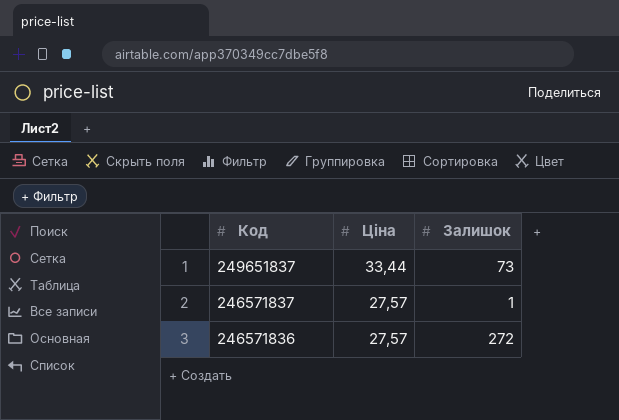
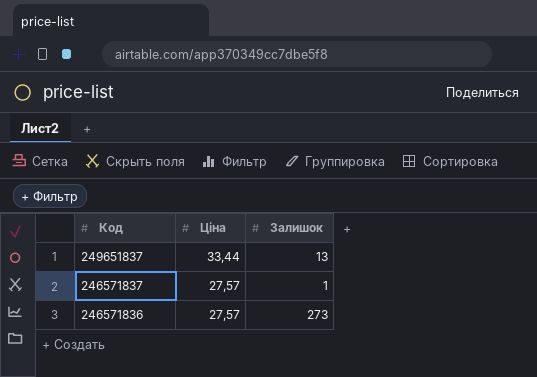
249651837 | Залишок: 73 -> 13
246571836 | Залишок: 272 -> 273

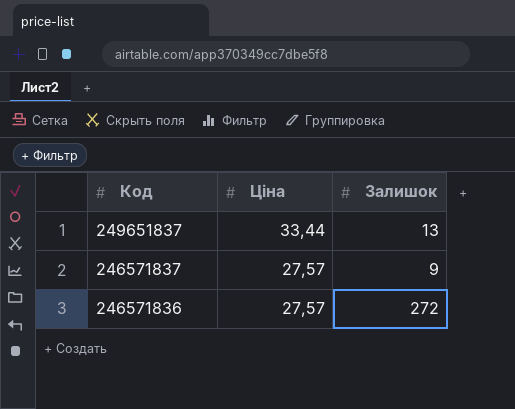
246571837 | Залишок: 1 -> 9
246571836 | Залишок: 273 -> 272

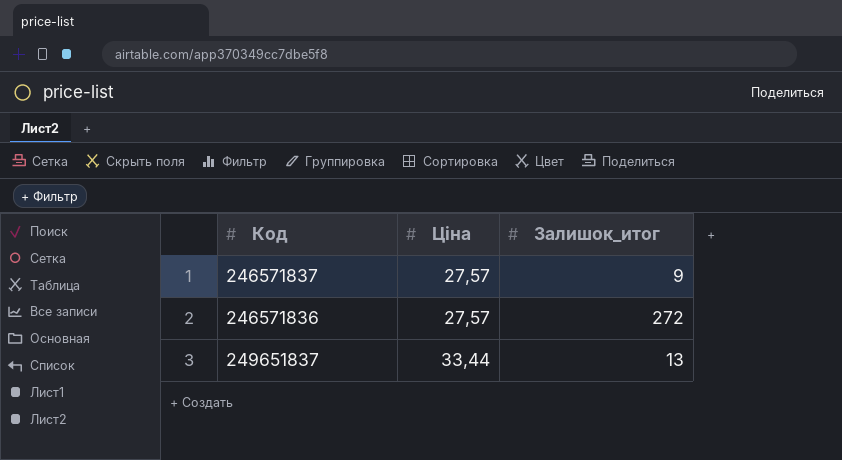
row order: Код descending -> Ціна ascending
column name: Залишок -> Залишок_итог

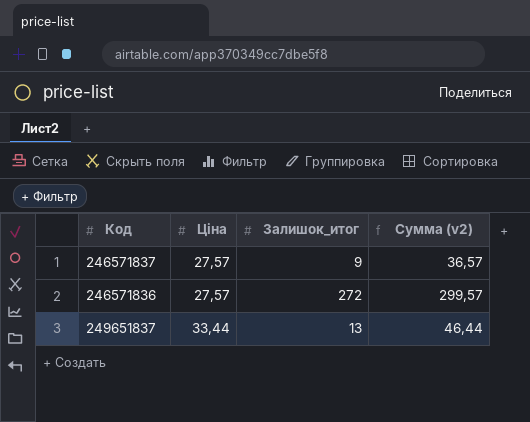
column Сумма (v2) | formula: none -> [Ціна] + [Залишок_итог]

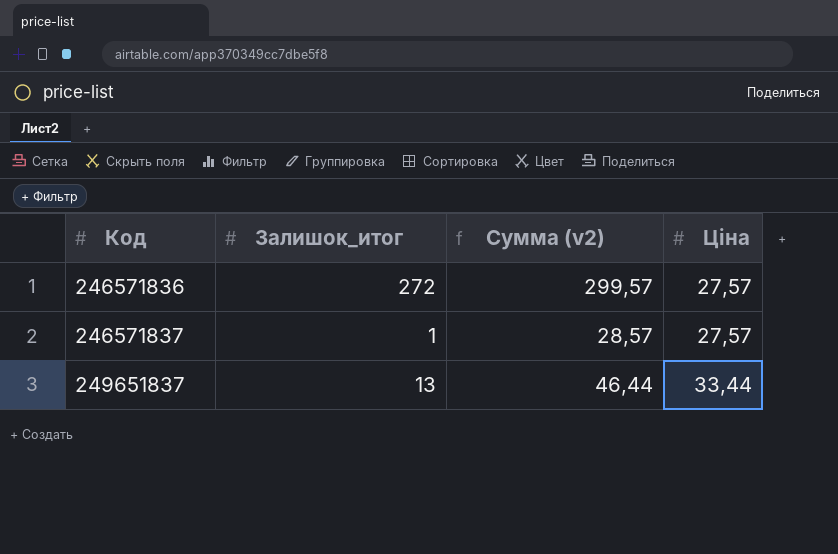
row order: Ціна ascending -> Код ascending
column Ціна | position: 2 -> 4
246571837 | Залишок_итог: 9 -> 1
246571837 | Сумма (v2): 36,57 -> 28,57

